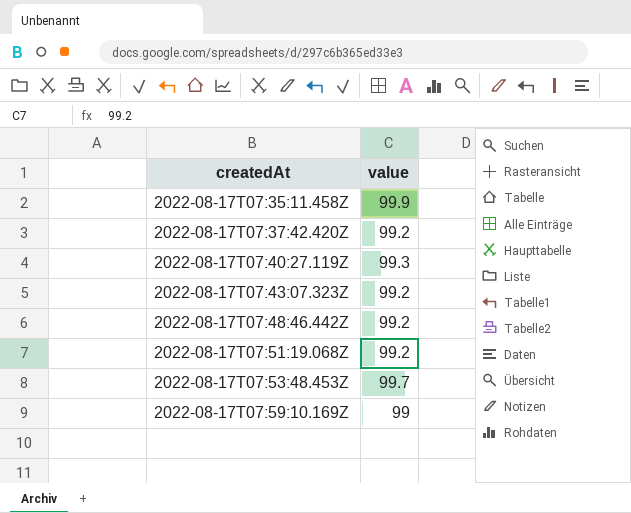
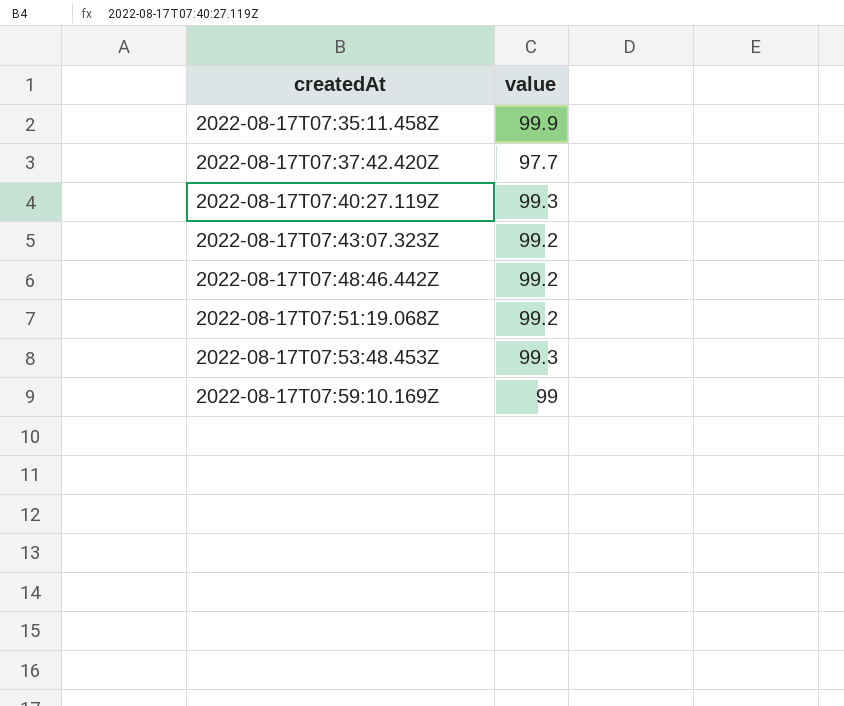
2022-08-17T07:37:42.420Z | value: 99.2 -> 97.7
2022-08-17T07:53:48.453Z | value: 99.7 -> 99.3

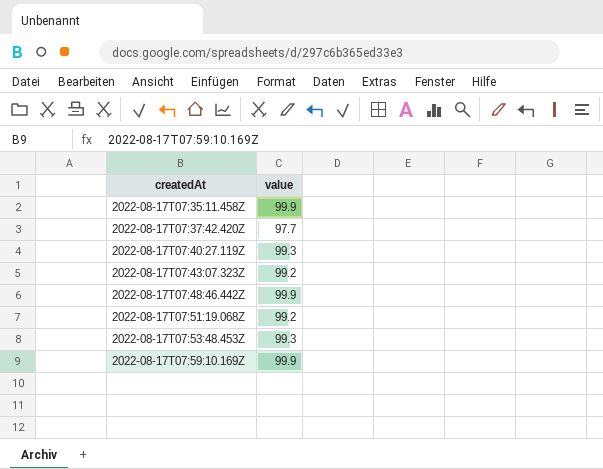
2022-08-17T07:48:46.442Z | value: 99.2 -> 99.9
2022-08-17T07:59:10.169Z | value: 99 -> 99.9

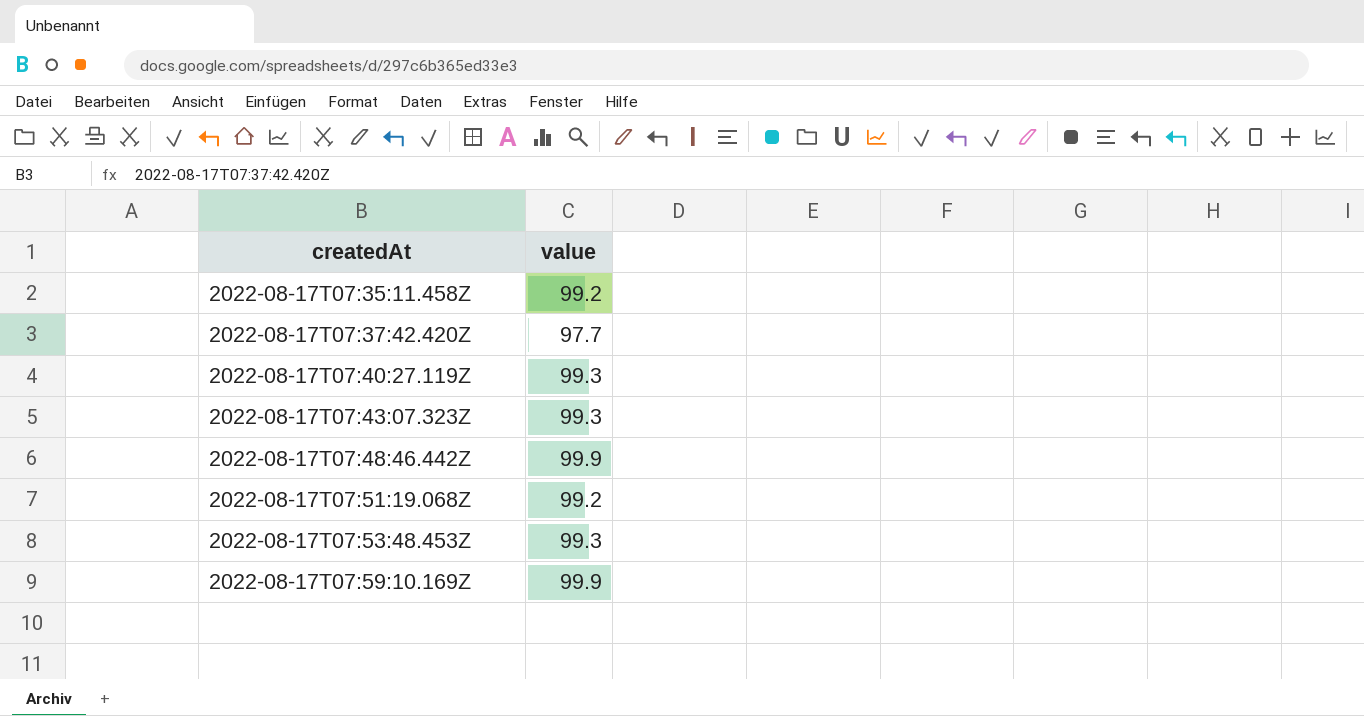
2022-08-17T07:35:11.458Z | value: 99.9 -> 99.2
2022-08-17T07:43:07.323Z | value: 99.2 -> 99.3

